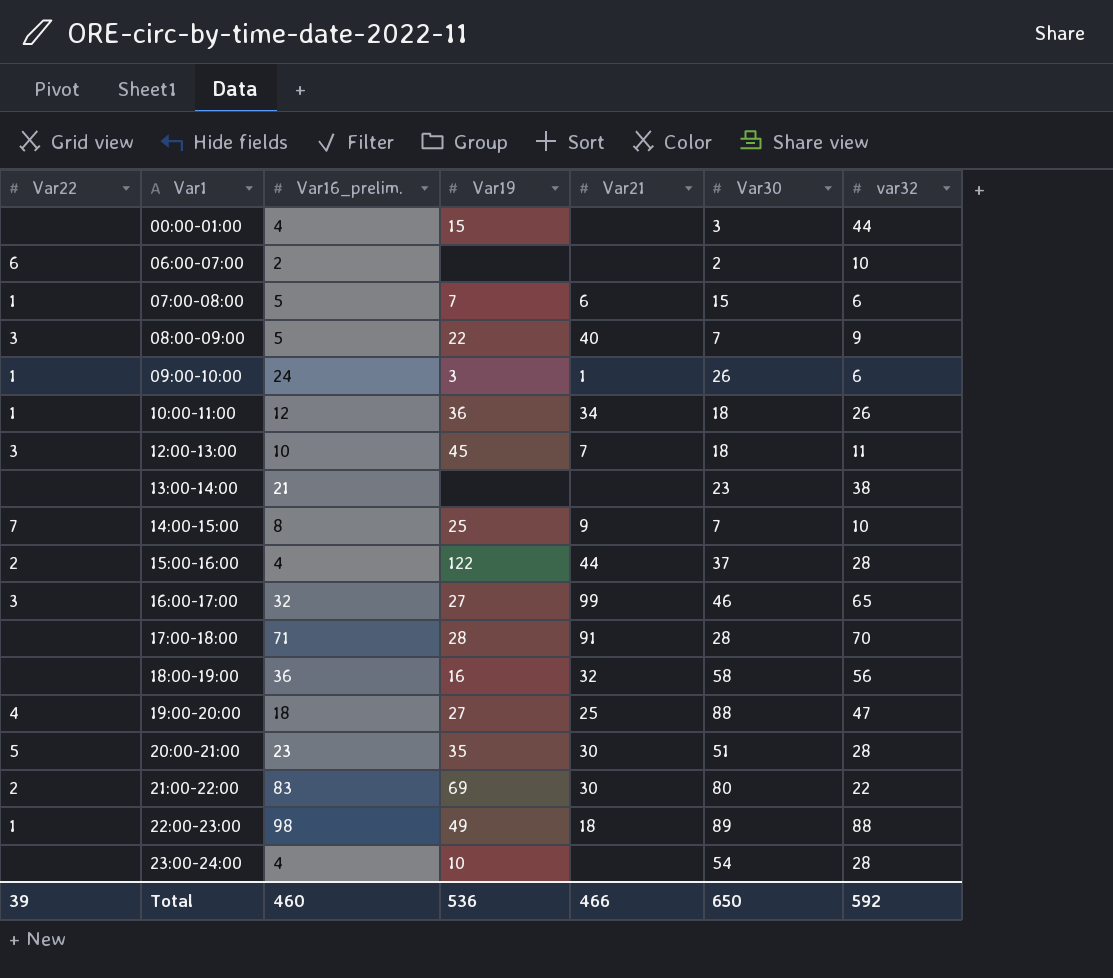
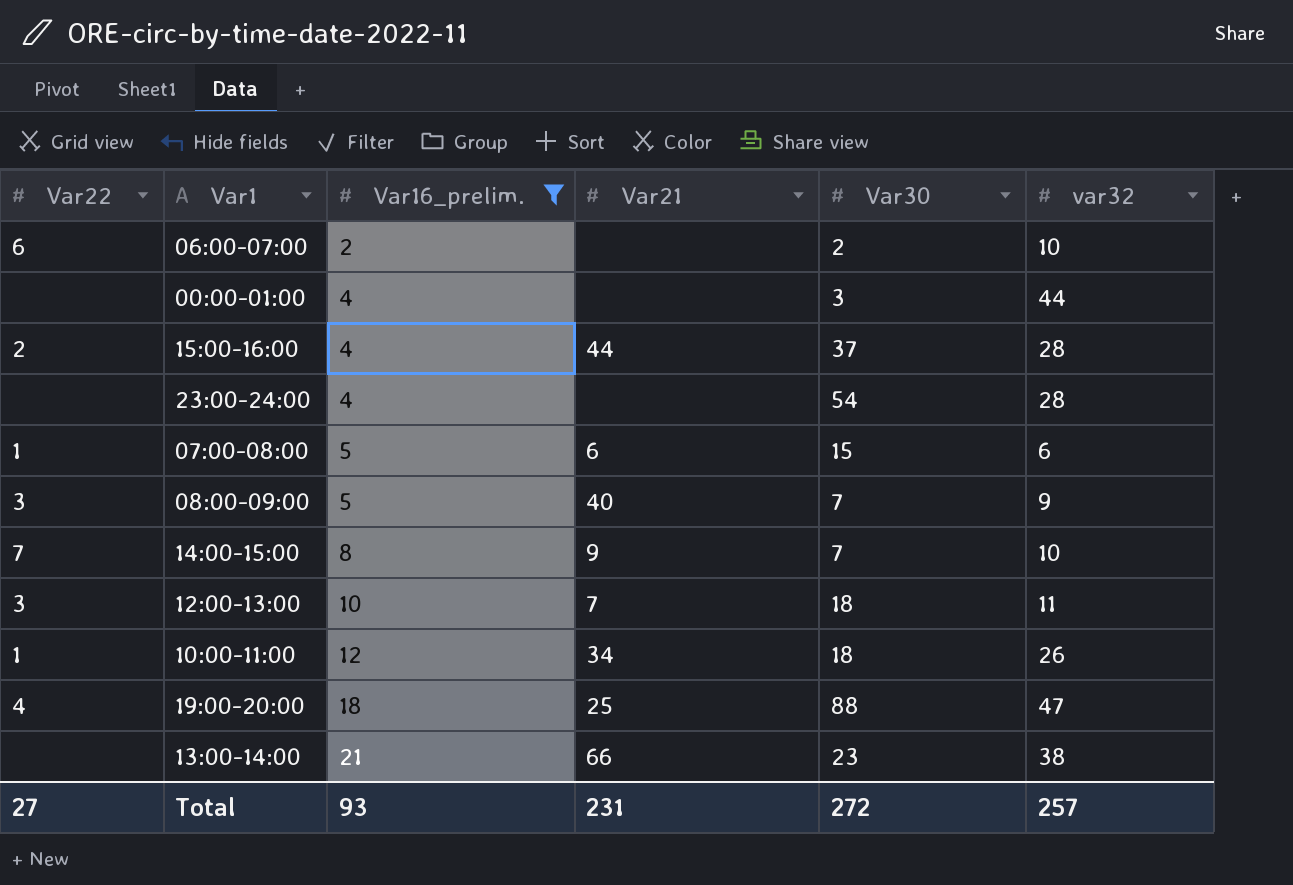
filter: none -> Var16_prelim. <= 21
row order: Var1 ascending -> Var16_prelim. ascending
column Var19 | position: 4 -> none
13:00-14:00 | Var21: none -> 66
Total | Var22: 39 -> 27
Total | Var16_prelim.: 460 -> 93
Total | Var21: 466 -> 231
Total | Var30: 650 -> 272
Total | var32: 592 -> 257

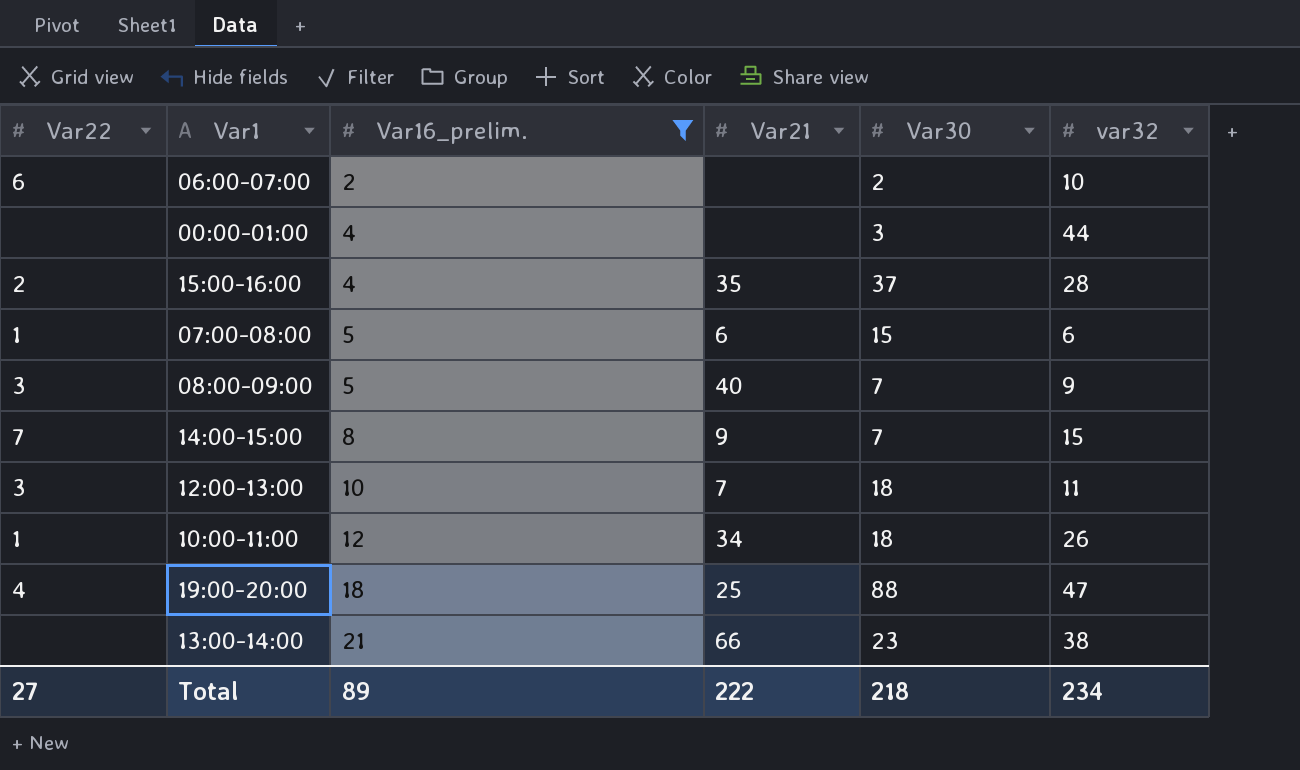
row 23:00-24:00: none | 4 | none | 54 | 28 -> none
15:00-16:00 | Var21: 44 -> 35
14:00-15:00 | var32: 10 -> 15
Total | Var16_prelim.: 93 -> 89
Total | Var21: 231 -> 222
Total | Var30: 272 -> 218
Total | var32: 257 -> 234

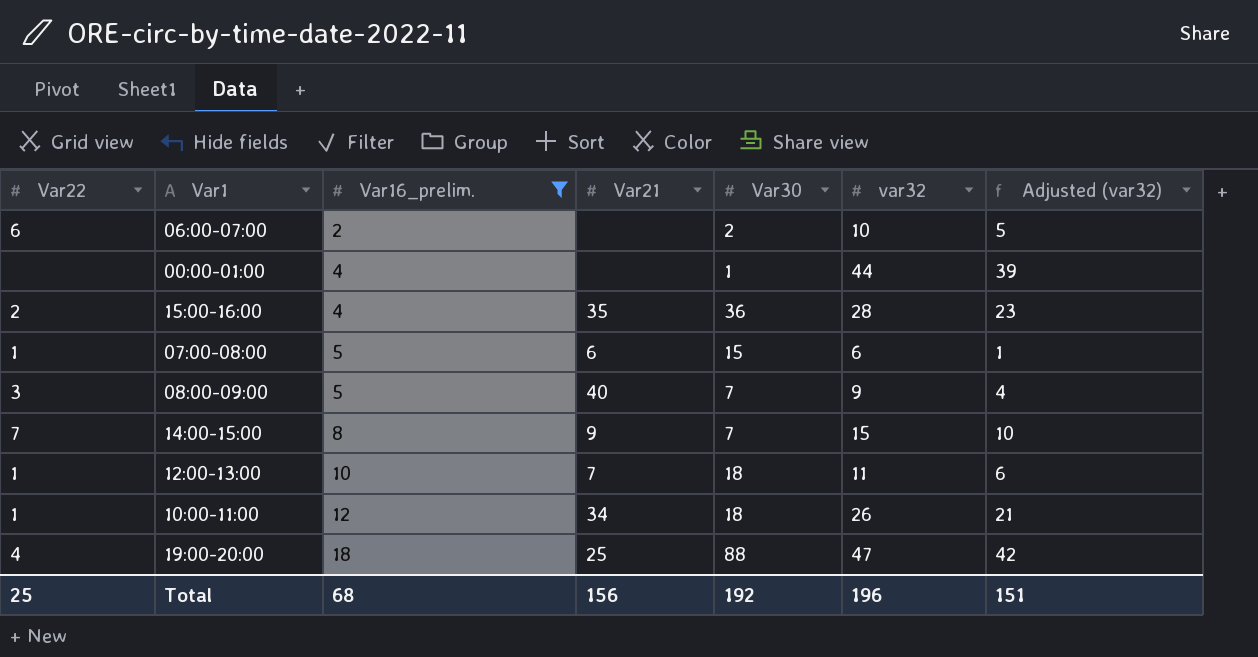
column Adjusted (var32) | formula: none -> [var32] - 5
row 13:00-14:00: none | 21 | 66 | 23 | 38 -> none
00:00-01:00 | Var30: 3 -> 1
15:00-16:00 | Var30: 37 -> 36
12:00-13:00 | Var22: 3 -> 1
Total | Var22: 27 -> 25
Total | Var16_prelim.: 89 -> 68
Total | Var21: 222 -> 156
Total | Var30: 218 -> 192
Total | var32: 234 -> 196

